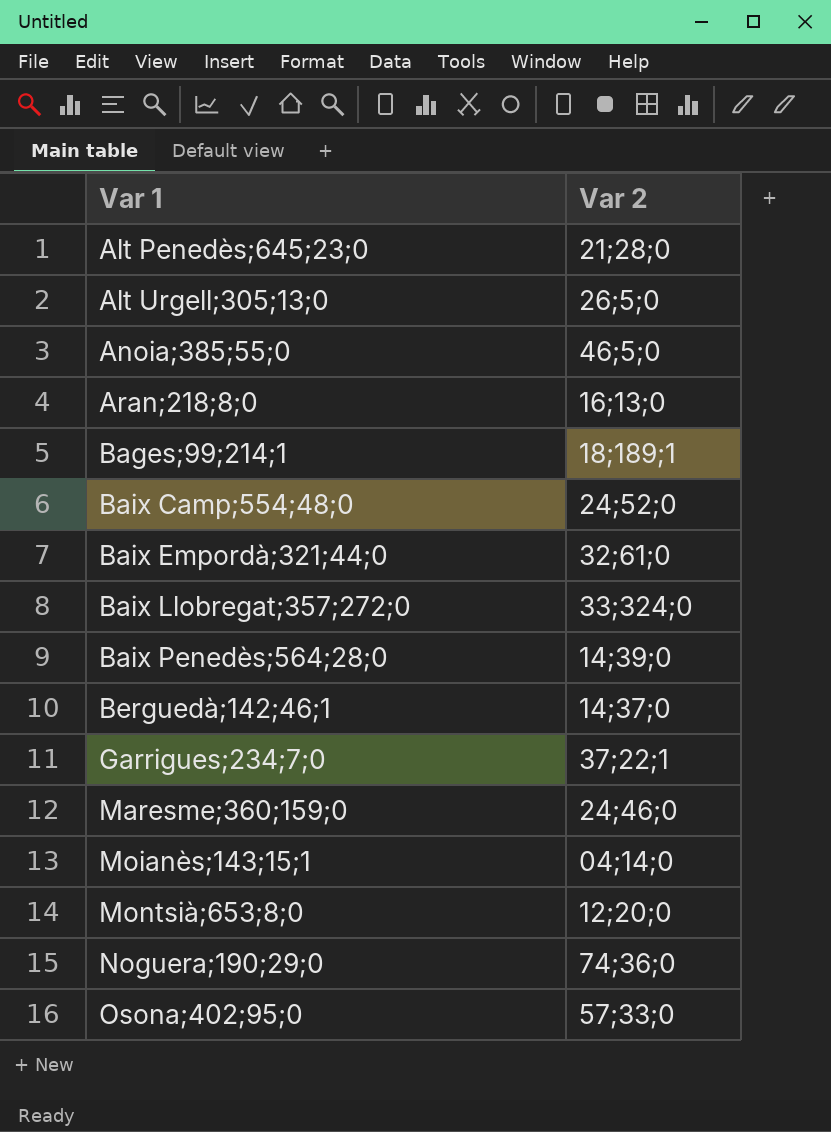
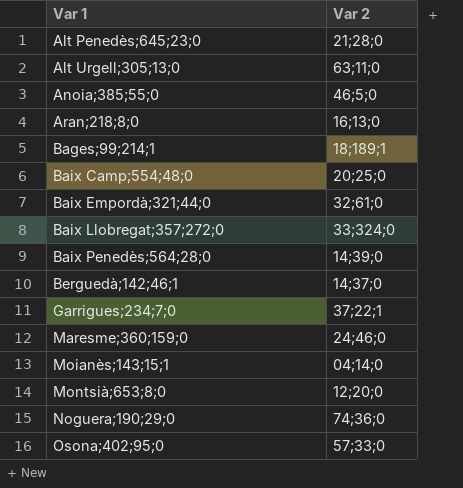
Alt Urgell;305;13;0 | Var 2: 26;5;0 -> 63;11;0
Baix Camp;554;48;0 | Var 2: 24;52;0 -> 20;25;0

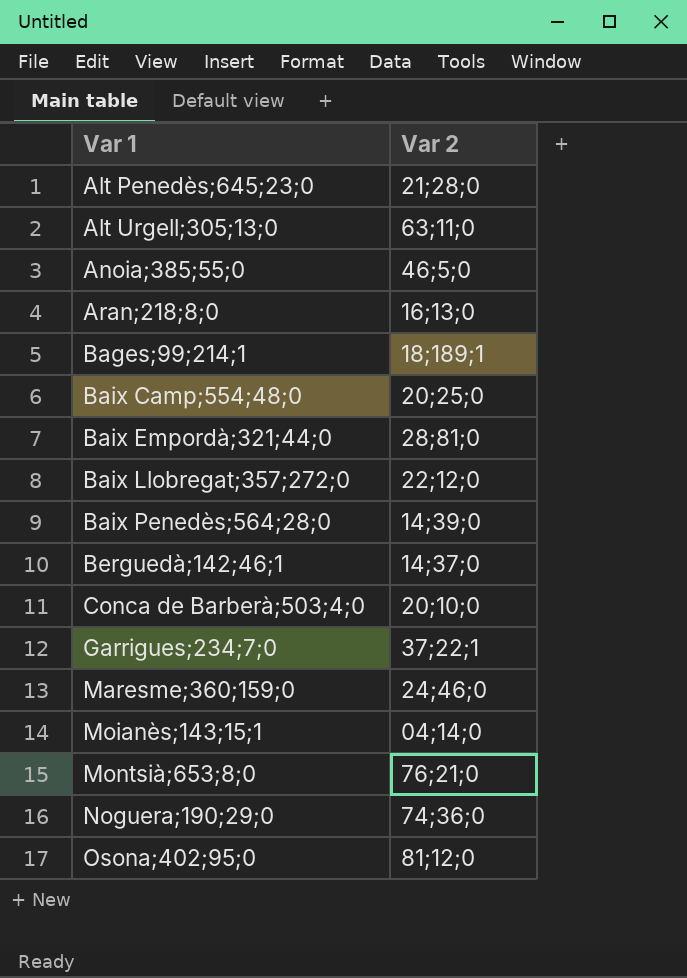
Baix Empordà;321;44;0 | Var 2: 32;61;0 -> 28;81;0
Baix Llobregat;357;272;0 | Var 2: 33;324;0 -> 22;12;0
row Conca de Barberà;503;4;0: none -> 20;10;0
Montsià;653;8;0 | Var 2: 12;20;0 -> 76;21;0
Osona;402;95;0 | Var 2: 57;33;0 -> 81;12;0

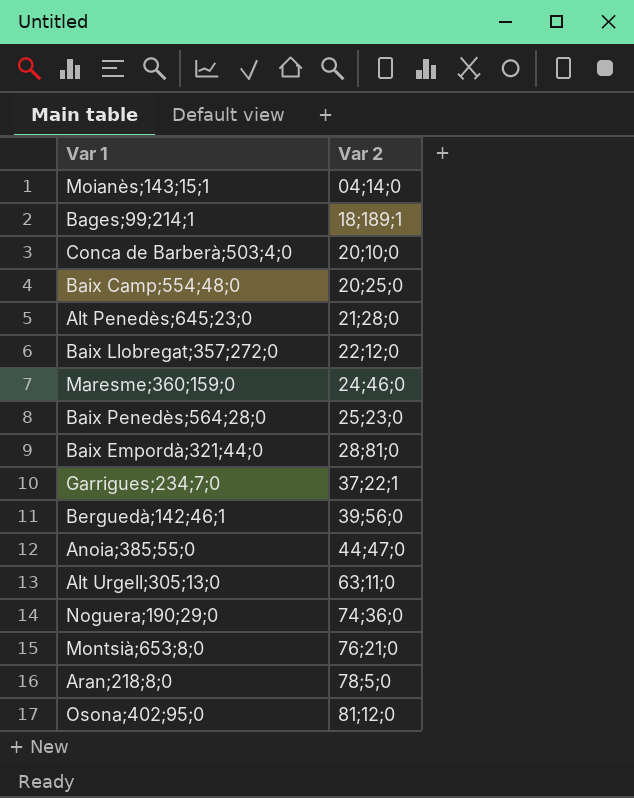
row order: Var 1 ascending -> Var 2 ascending
Baix Penedès;564;28;0 | Var 2: 14;39;0 -> 25;23;0
Berguedà;142;46;1 | Var 2: 14;37;0 -> 39;56;0
Anoia;385;55;0 | Var 2: 46;5;0 -> 44;47;0
Aran;218;8;0 | Var 2: 16;13;0 -> 78;5;0

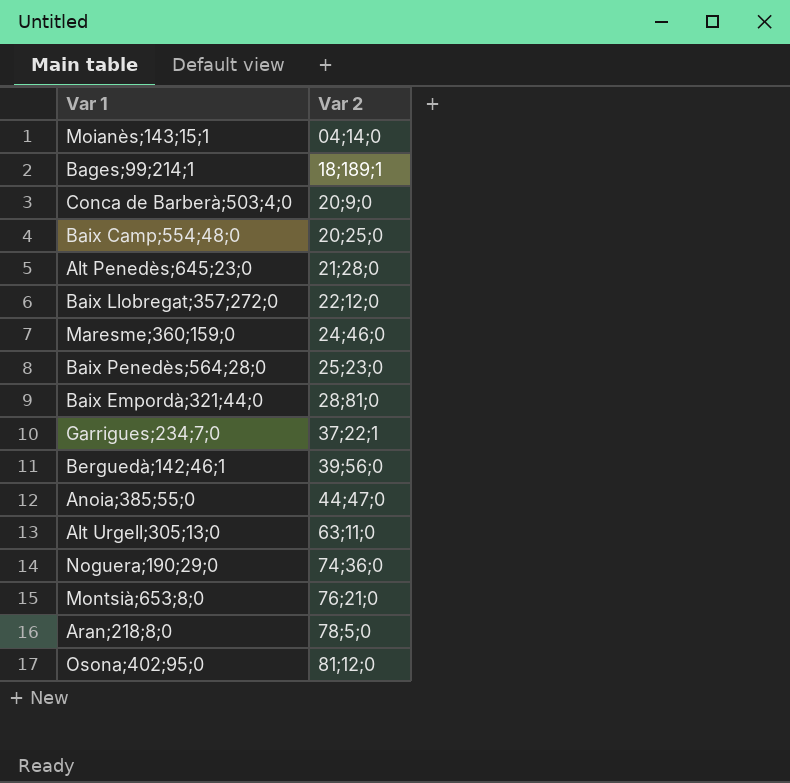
Conca de Barberà;503;4;0 | Var 2: 20;10;0 -> 20;9;0

